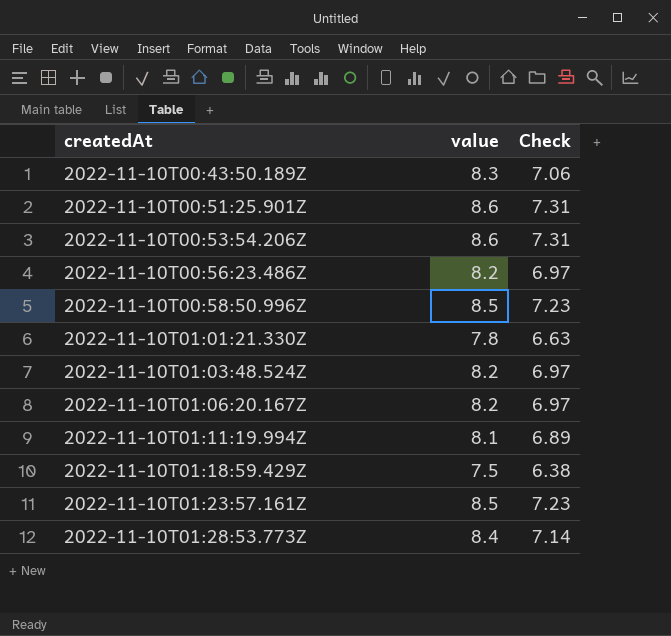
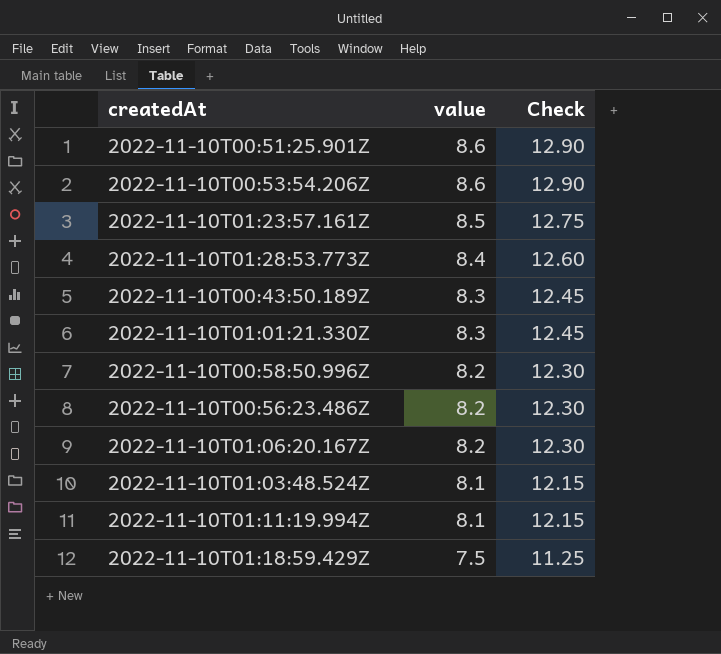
row order: createdAt ascending -> value descending
column Check | formula: [value] * 0.85 -> [value] * 1.5
2022-11-10T01:01:21.330Z | value: 7.8 -> 8.3
2022-11-10T00:58:50.996Z | value: 8.5 -> 8.2
2022-11-10T01:03:48.524Z | value: 8.2 -> 8.1

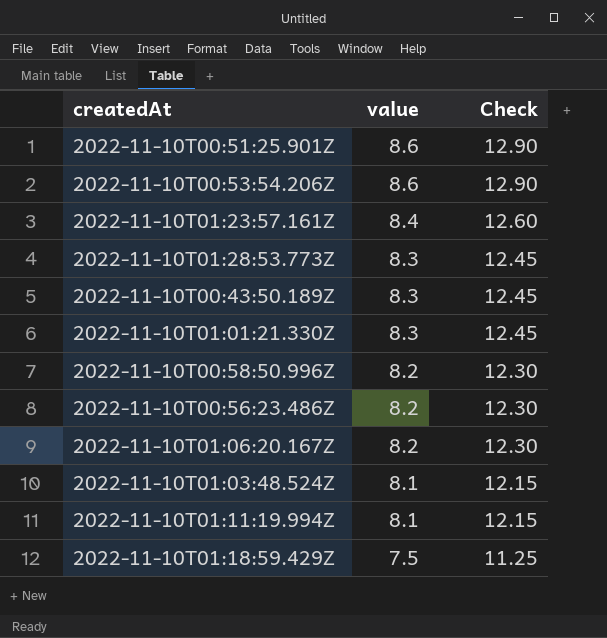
2022-11-10T01:23:57.161Z | value: 8.5 -> 8.4
2022-11-10T01:23:57.161Z | Check: 12.75 -> 12.60
2022-11-10T01:28:53.773Z | value: 8.4 -> 8.3
2022-11-10T01:28:53.773Z | Check: 12.60 -> 12.45

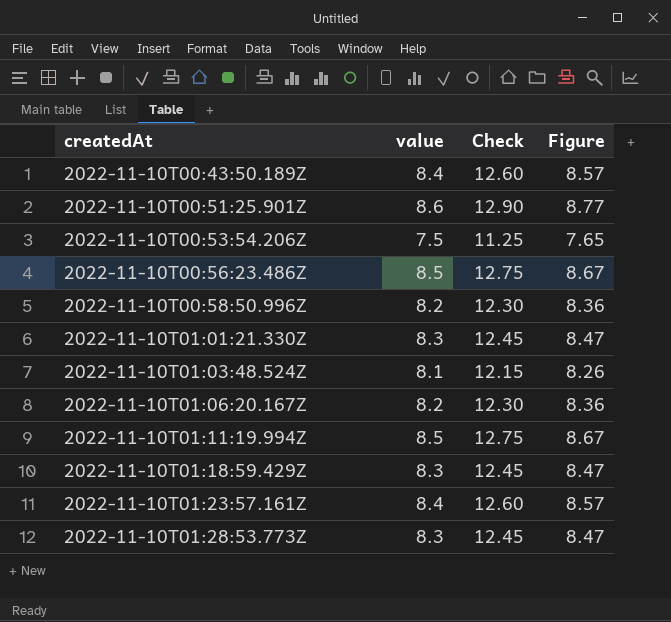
row order: value descending -> createdAt ascending
column Figure | formula: none -> [value] * 1.02
2022-11-10T00:43:50.189Z | value: 8.3 -> 8.4
2022-11-10T00:43:50.189Z | Check: 12.45 -> 12.60
2022-11-10T00:53:54.206Z | value: 8.6 -> 7.5
2022-11-10T00:53:54.206Z | Check: 12.90 -> 11.25
2022-11-10T00:56:23.486Z | value: 8.2 -> 8.5
2022-11-10T00:56:23.486Z | Check: 12.30 -> 12.75
2022-11-10T01:11:19.994Z | value: 8.1 -> 8.5
2022-11-10T01:11:19.994Z | Check: 12.15 -> 12.75
2022-11-10T01:18:59.429Z | value: 7.5 -> 8.3
2022-11-10T01:18:59.429Z | Check: 11.25 -> 12.45

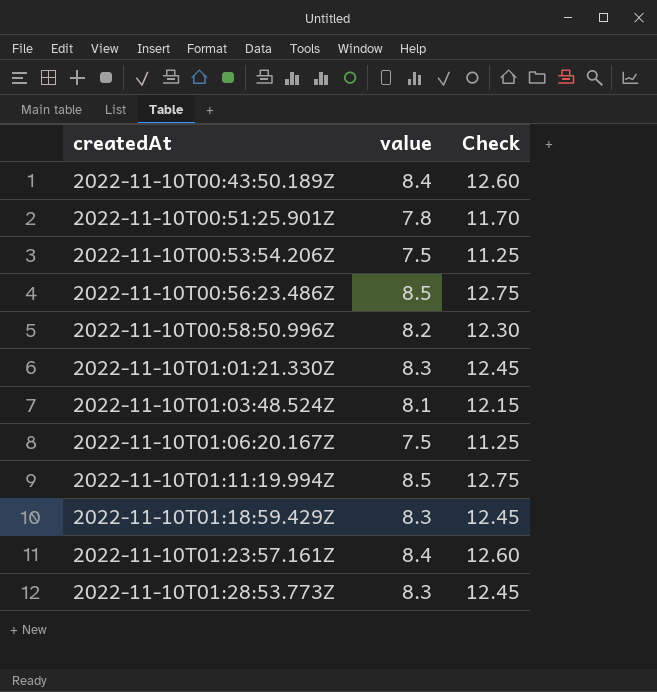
column Figure | formula: [value] * 1.02 -> none
2022-11-10T00:51:25.901Z | value: 8.6 -> 7.8
2022-11-10T00:51:25.901Z | Check: 12.90 -> 11.70
2022-11-10T01:06:20.167Z | value: 8.2 -> 7.5
2022-11-10T01:06:20.167Z | Check: 12.30 -> 11.25

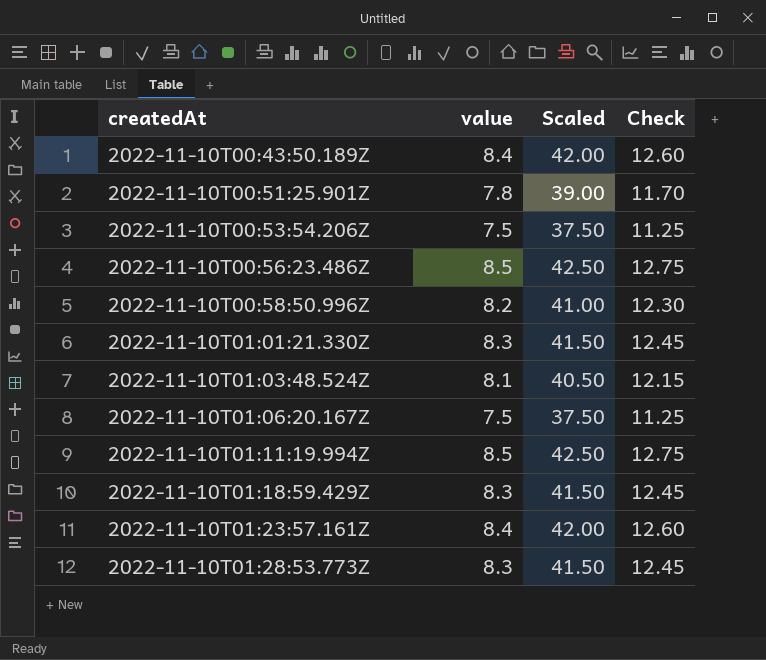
column Scaled | formula: none -> [value] * 5

